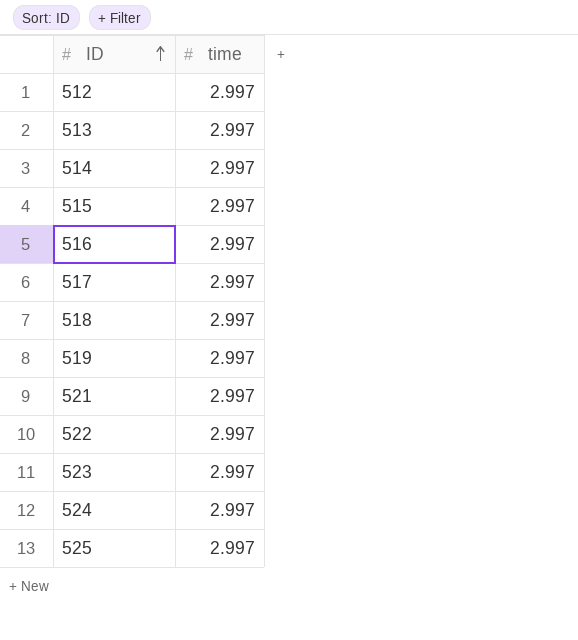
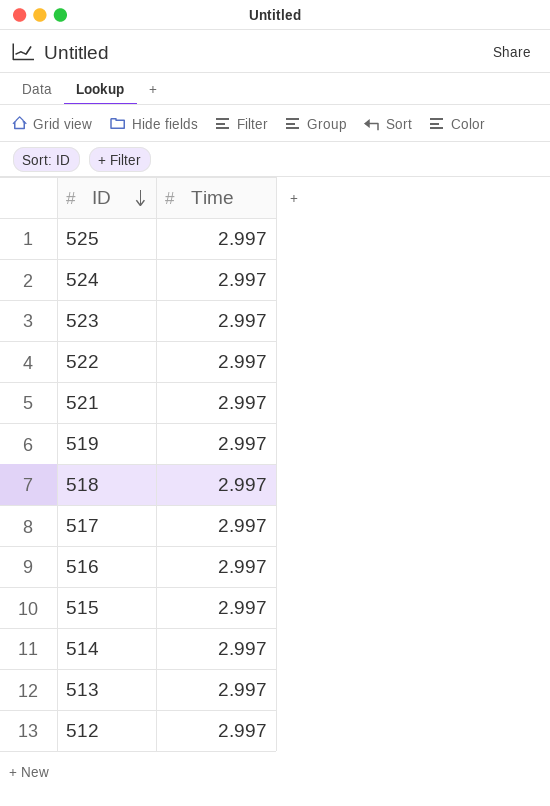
row order: ID ascending -> ID descending
column name: time -> Time

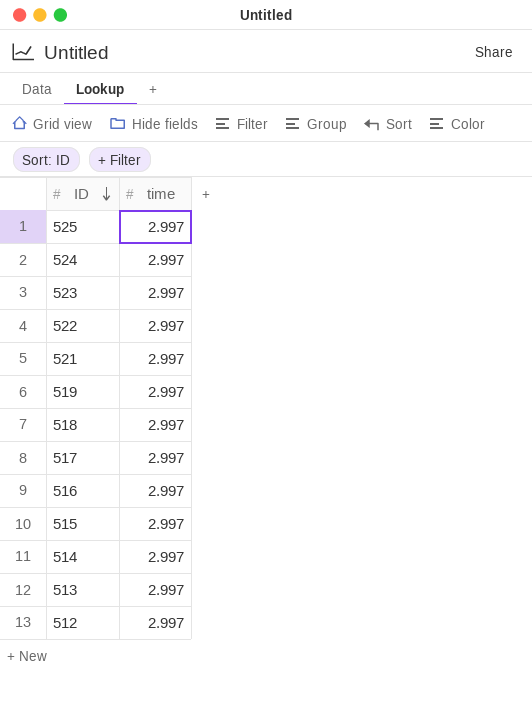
column name: Time -> time

